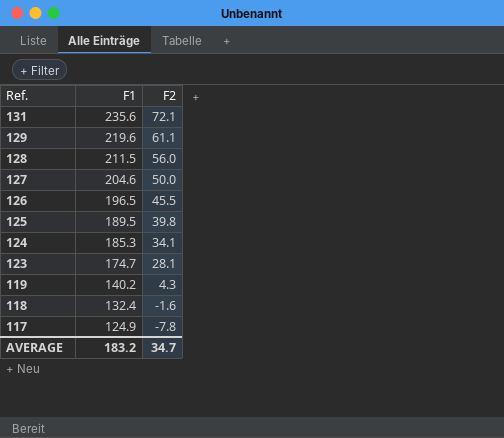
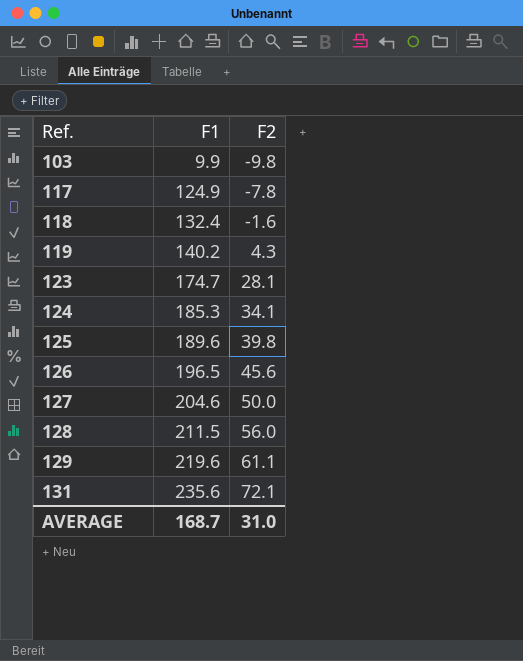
row order: Ref. descending -> Ref. ascending
row 103: none -> 9.9 | -9.8
125 | F1: 189.5 -> 189.6
126 | F2: 45.5 -> 45.6
AVERAGE | F1: 183.2 -> 168.7
AVERAGE | F2: 34.7 -> 31.0

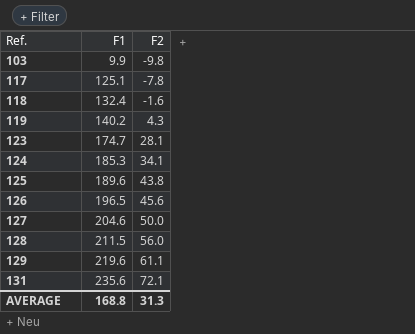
117 | F1: 124.9 -> 125.1
125 | F2: 39.8 -> 43.8
AVERAGE | F1: 168.7 -> 168.8
AVERAGE | F2: 31.0 -> 31.3

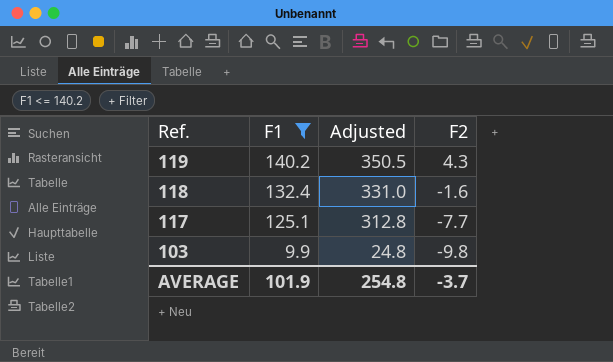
filter: none -> F1 <= 140.2
row order: Ref. ascending -> Ref. descending
column Adjusted | formula: none -> [F1] * 2.5
117 | F2: -7.8 -> -7.7
AVERAGE | F1: 168.8 -> 101.9
AVERAGE | F2: 31.3 -> -3.7

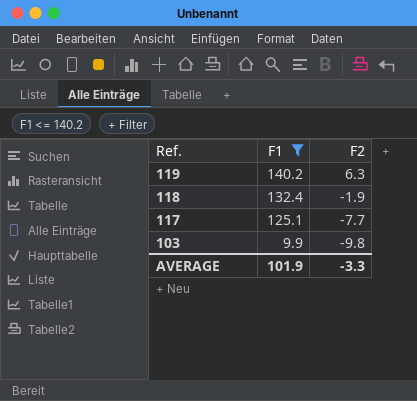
column Adjusted | formula: [F1] * 2.5 -> none
119 | F2: 4.3 -> 6.3
118 | F2: -1.6 -> -1.9
AVERAGE | F2: -3.7 -> -3.3

